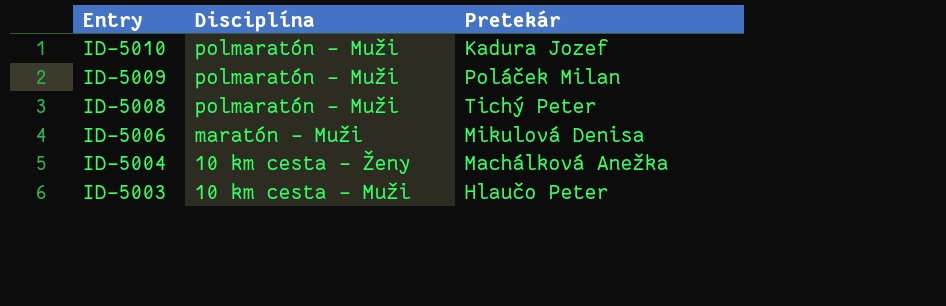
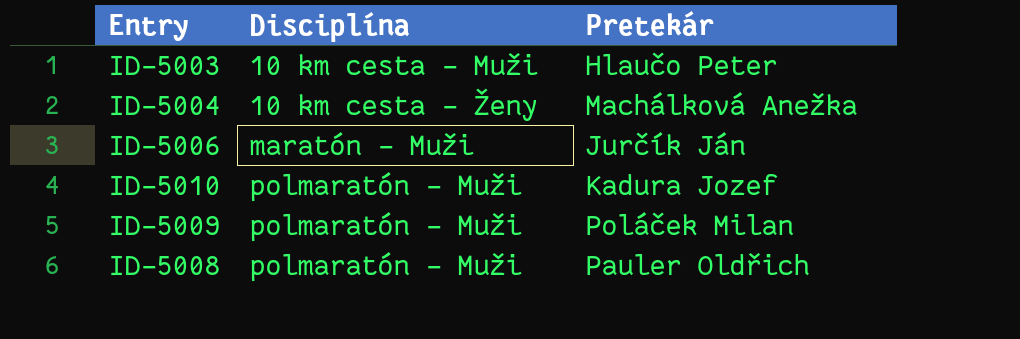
row order: Entry descending -> Disciplína ascending
ID-5006 | Pretekár: Mikulová Denisa -> Jurčík Ján
ID-5008 | Pretekár: Tichý Peter -> Pauler Oldřich

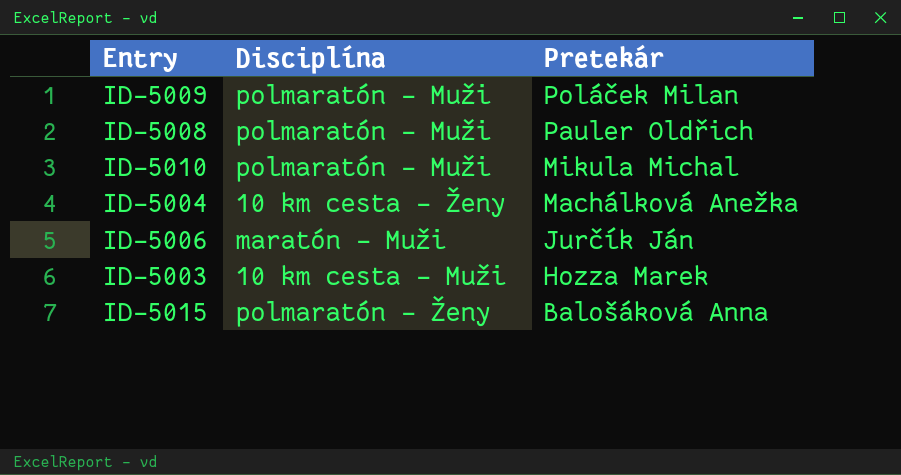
row order: Disciplína ascending -> Pretekár descending
ID-5010 | Pretekár: Kadura Jozef -> Mikula Michal
ID-5003 | Pretekár: Hlaučo Peter -> Hozza Marek
row ID-5015: none -> polmaratón - Ženy | Balošáková Anna

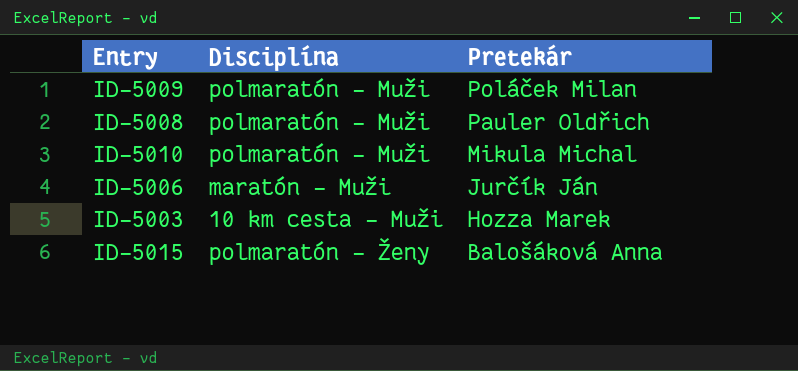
row ID-5004: 10 km cesta - Ženy | Machálková Anežka -> none

